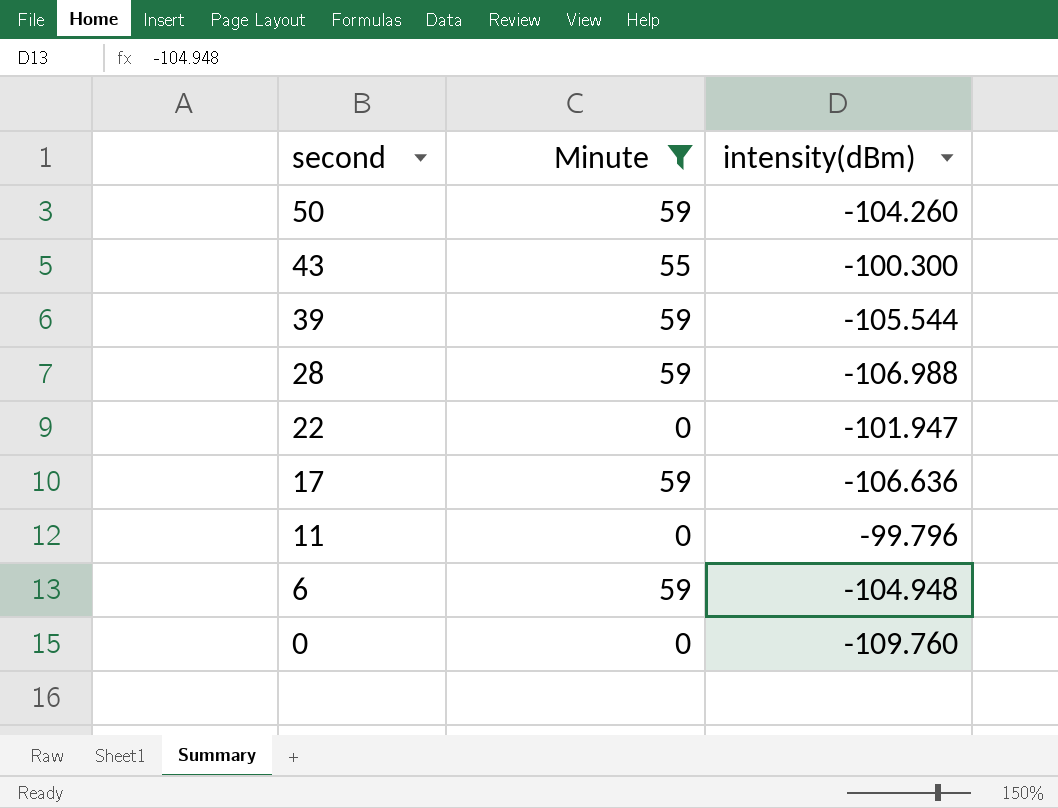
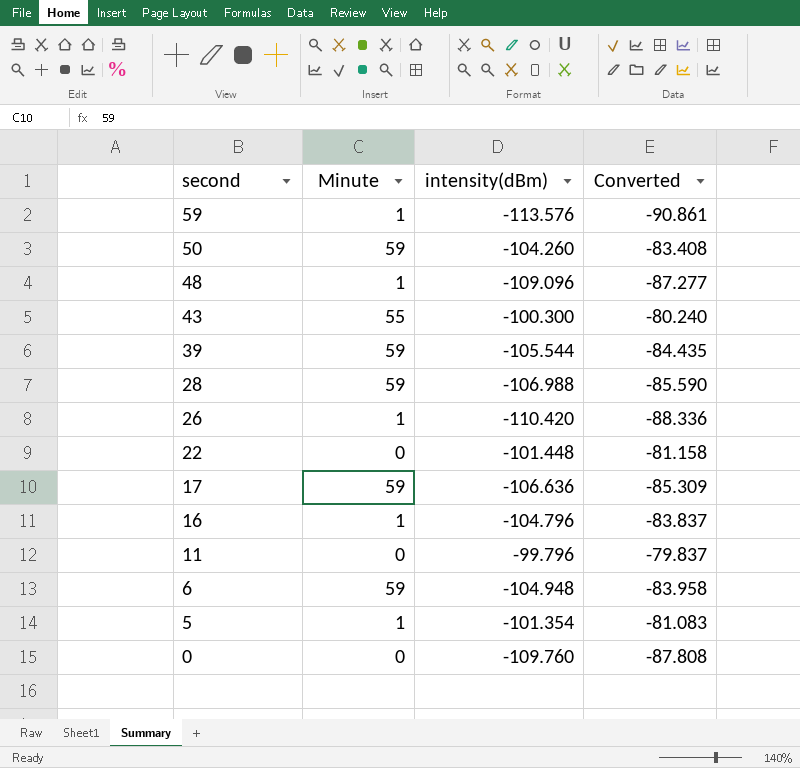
filter: Minute != 1 -> none
column Converted | formula: none -> [intensity(dBm)] * 0.8
22 | intensity(dBm): -101.947 -> -101.448

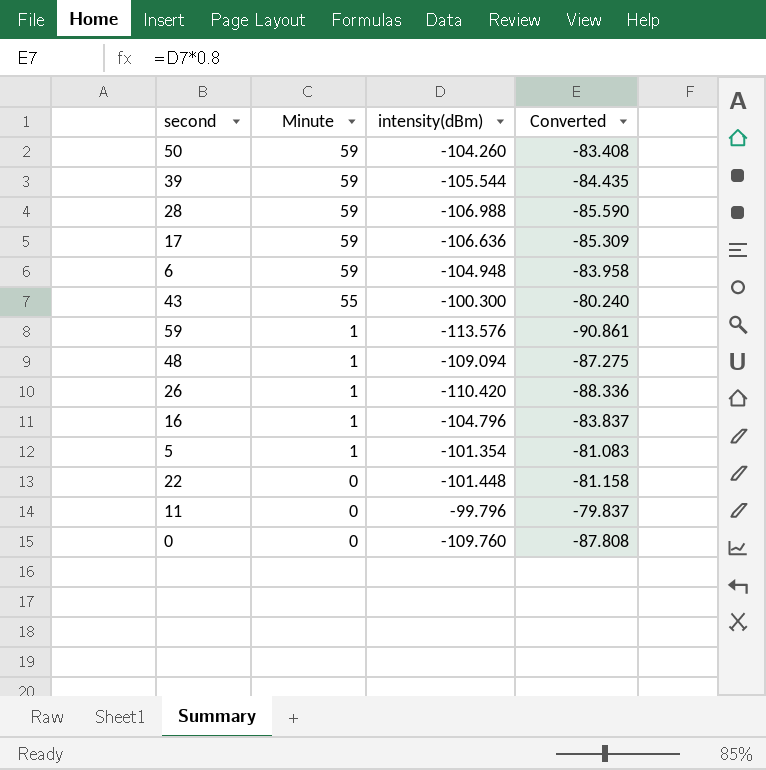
row order: second descending -> Minute descending
48 | intensity(dBm): -109.096 -> -109.094
48 | Converted: -87.277 -> -87.275

